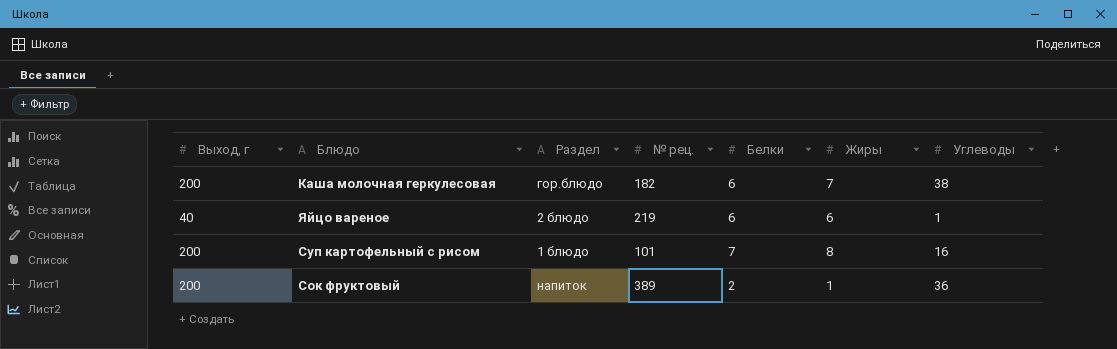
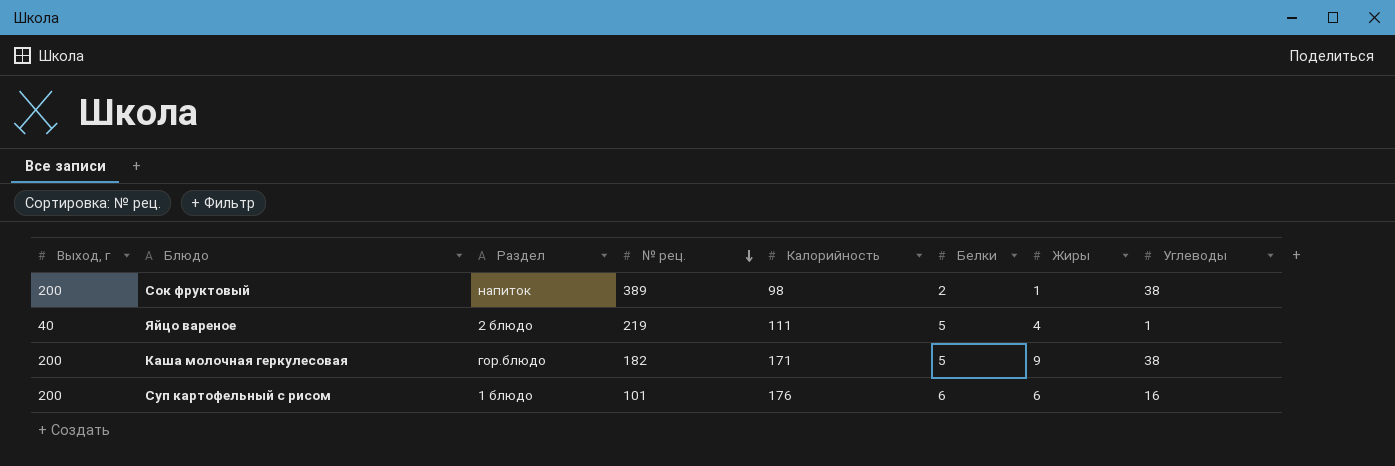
row order: none -> № рец. descending
column Калорийность | position: none -> 5
Сок фруктовый | Углеводы: 36 -> 38
Яйцо вареное | Белки: 6 -> 5
Яйцо вареное | Жиры: 6 -> 4
Каша молочная геркулесовая | Белки: 6 -> 5
Каша молочная геркулесовая | Жиры: 7 -> 9
Суп картофельный с рисом | Белки: 7 -> 6
Суп картофельный с рисом | Жиры: 8 -> 6

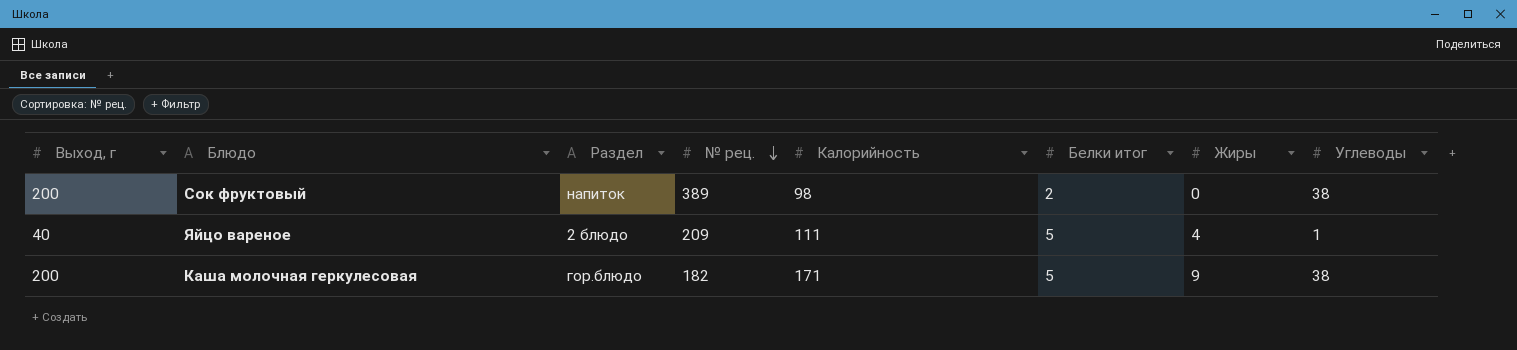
column name: Белки -> Белки итог
row Суп картофельный с рисом: 200 | 1 блюдо | 101 | 176 | 6 | 6 | 16 -> none
Сок фруктовый | Жиры: 1 -> 0
Яйцо вареное | № рец.: 219 -> 209

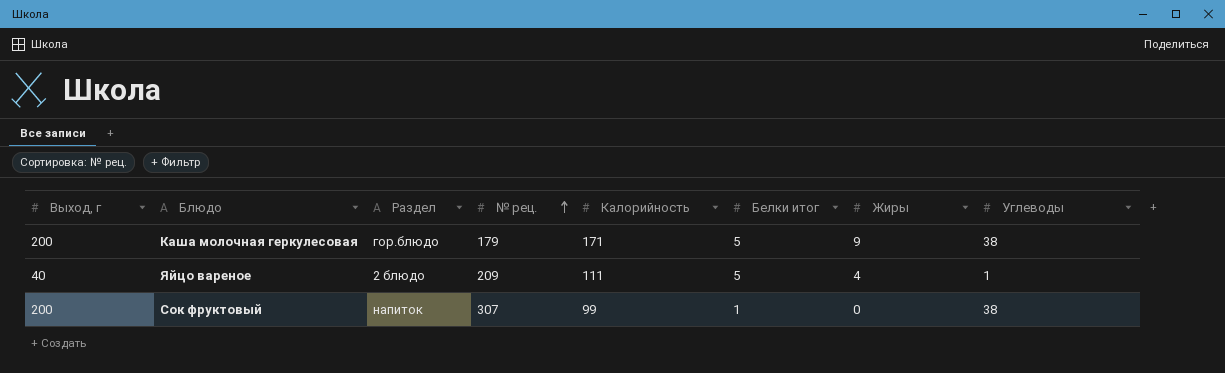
row order: № рец. descending -> № рец. ascending
Каша молочная геркулесовая | № рец.: 182 -> 179
Сок фруктовый | № рец.: 389 -> 307
Сок фруктовый | Калорийность: 98 -> 99
Сок фруктовый | Белки итог: 2 -> 1

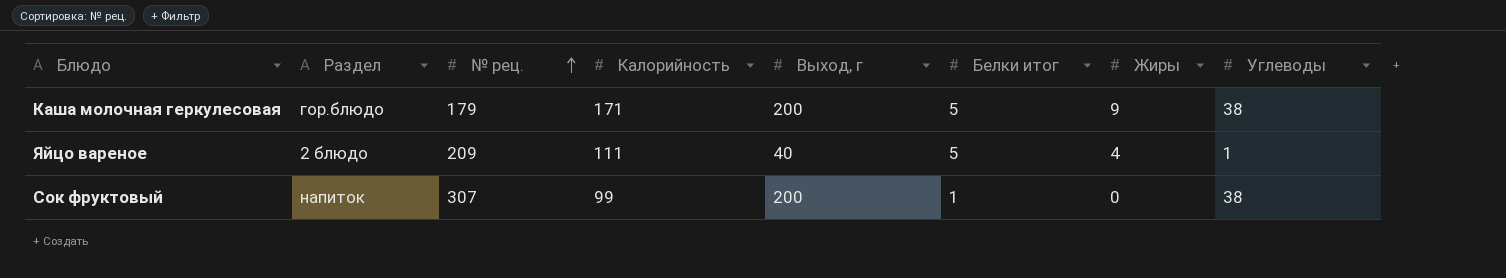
column Выход, г | position: 1 -> 5

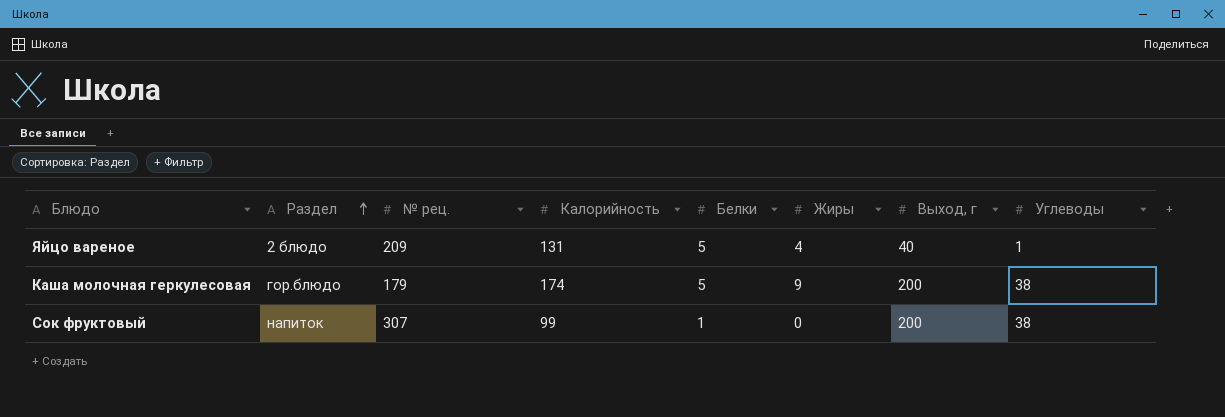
row order: № рец. ascending -> Раздел ascending
column name: Белки итог -> Белки
column Выход, г | position: 5 -> 7
Яйцо вареное | Калорийность: 111 -> 131
Каша молочная геркулесовая | Калорийность: 171 -> 174

